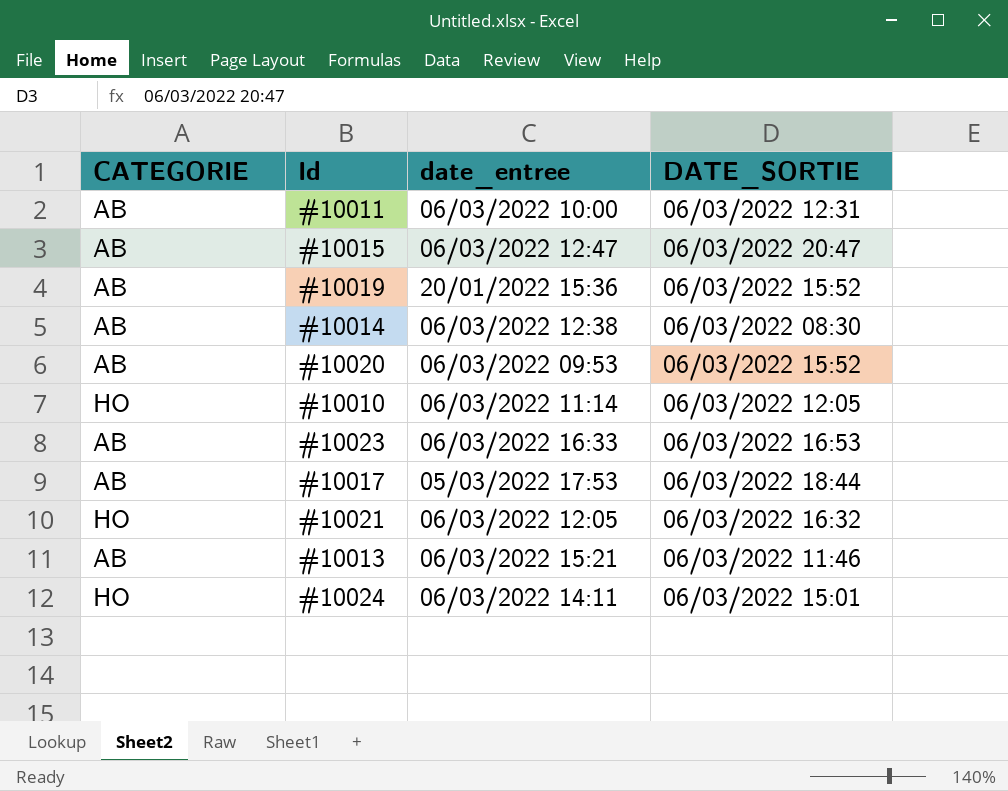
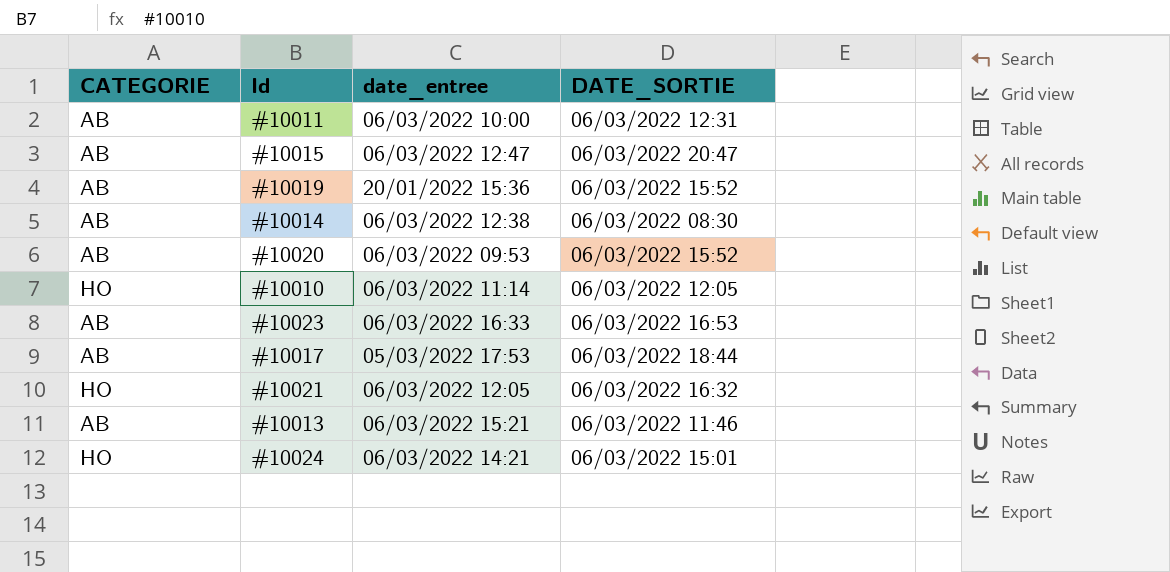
#10024 | date_entree: 06/03/2022 14:11 -> 06/03/2022 14:21

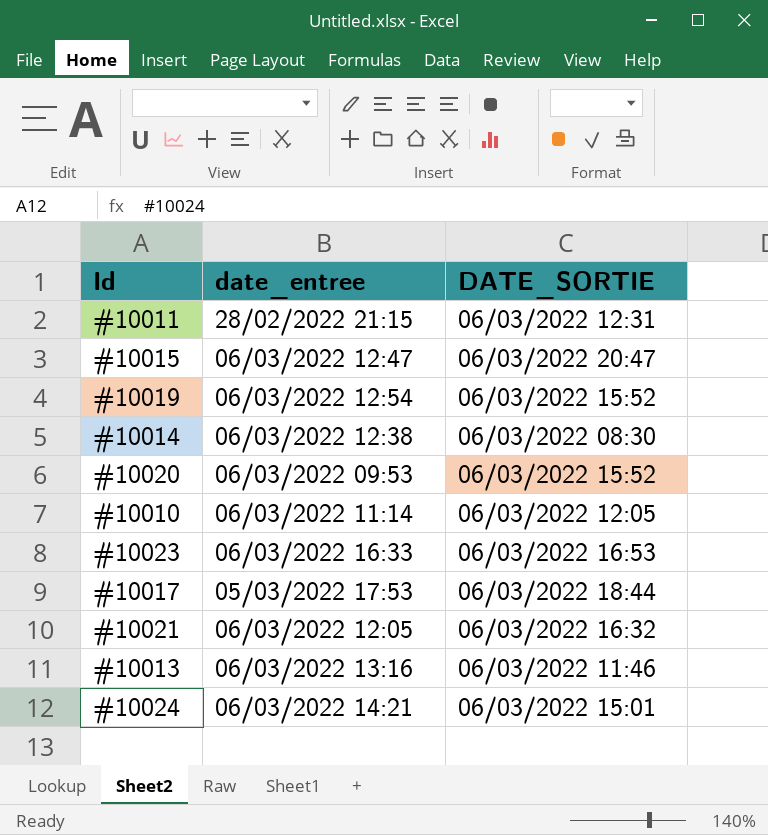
column CATEGORIE | position: 1 -> none
#10011 | date_entree: 06/03/2022 10:00 -> 28/02/2022 21:15
#10019 | date_entree: 20/01/2022 15:36 -> 06/03/2022 12:54
#10013 | date_entree: 06/03/2022 15:21 -> 06/03/2022 13:16

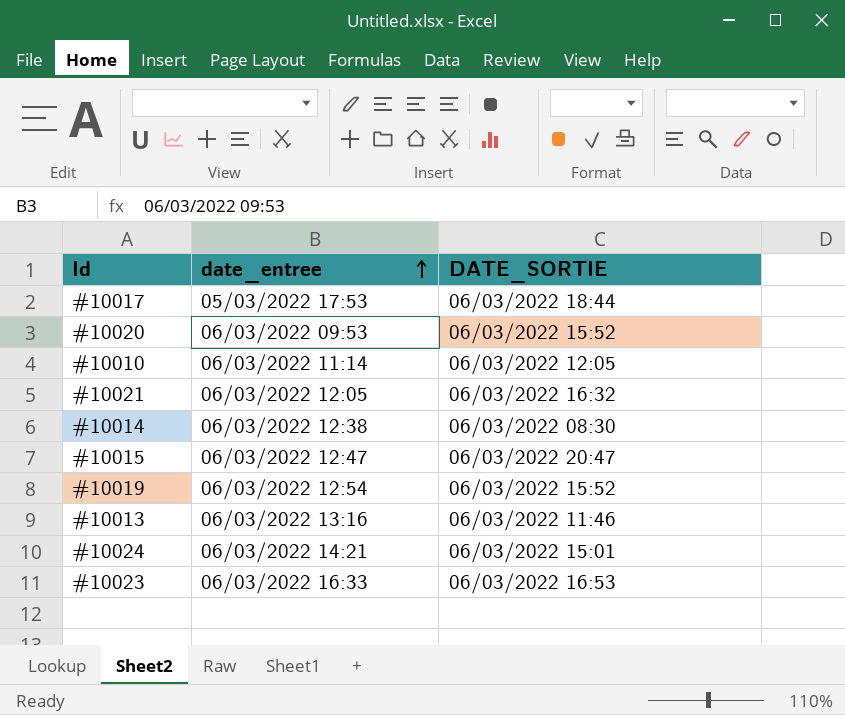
row order: none -> date_entree ascending
row #10011: 28/02/2022 21:15 | 06/03/2022 12:31 -> none

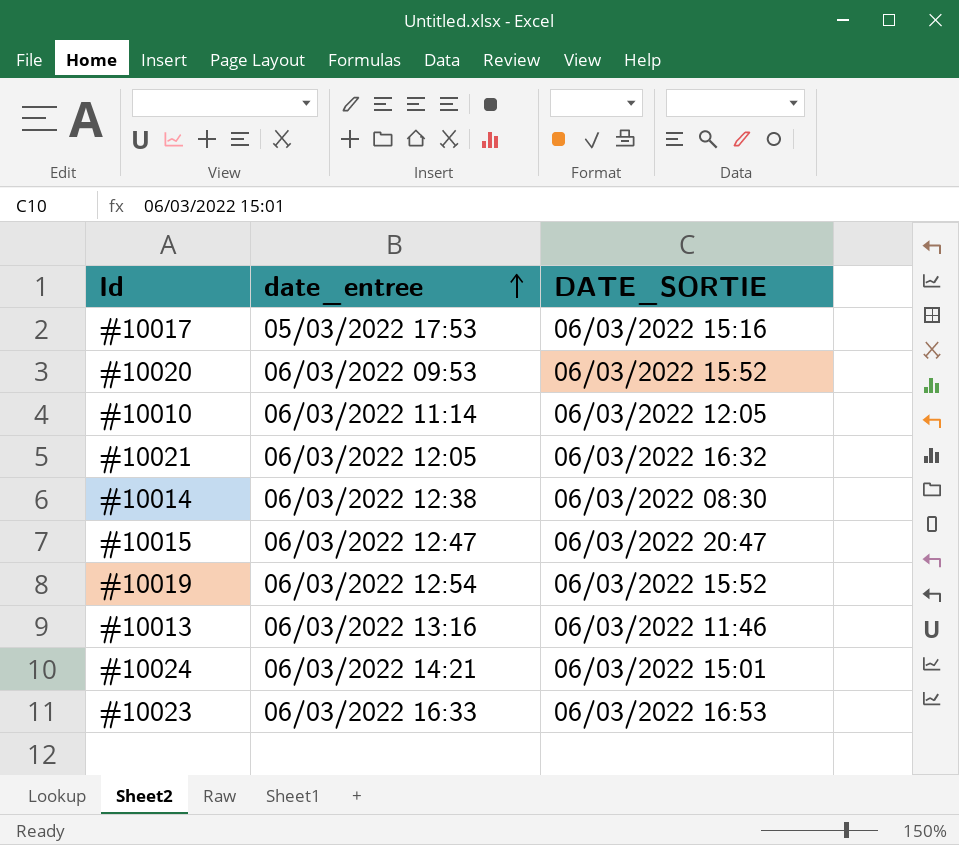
#10017 | DATE_SORTIE: 06/03/2022 18:44 -> 06/03/2022 15:16

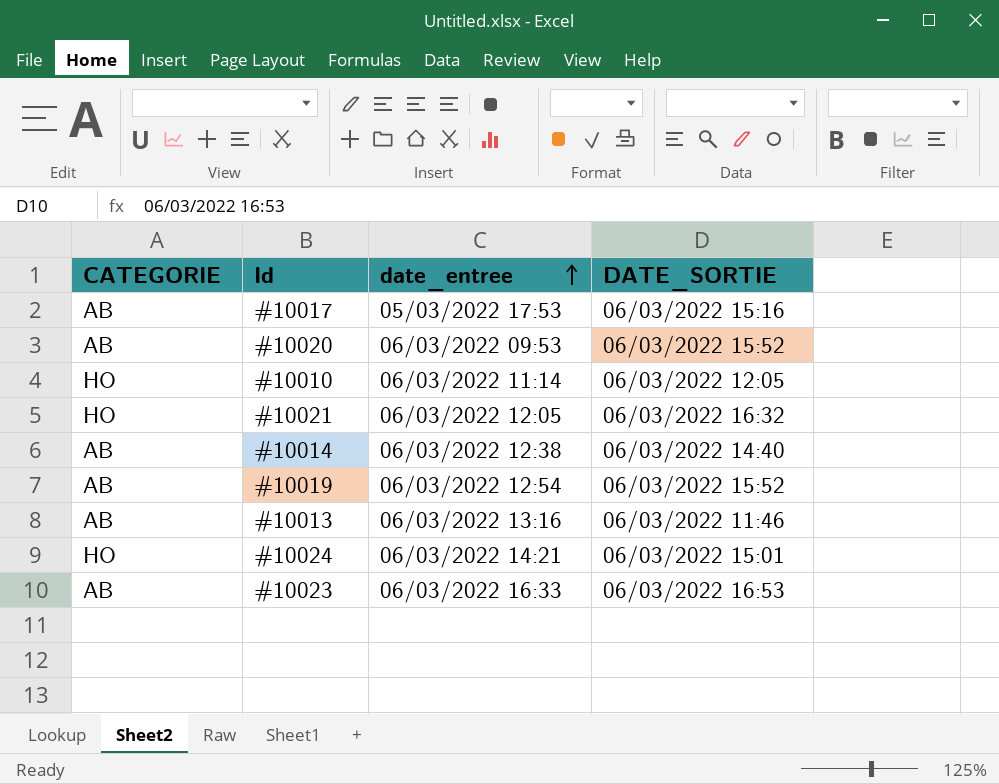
column CATEGORIE | position: none -> 1
row #10015: 06/03/2022 12:47 | 06/03/2022 20:47 -> none
#10014 | DATE_SORTIE: 06/03/2022 08:30 -> 06/03/2022 14:40

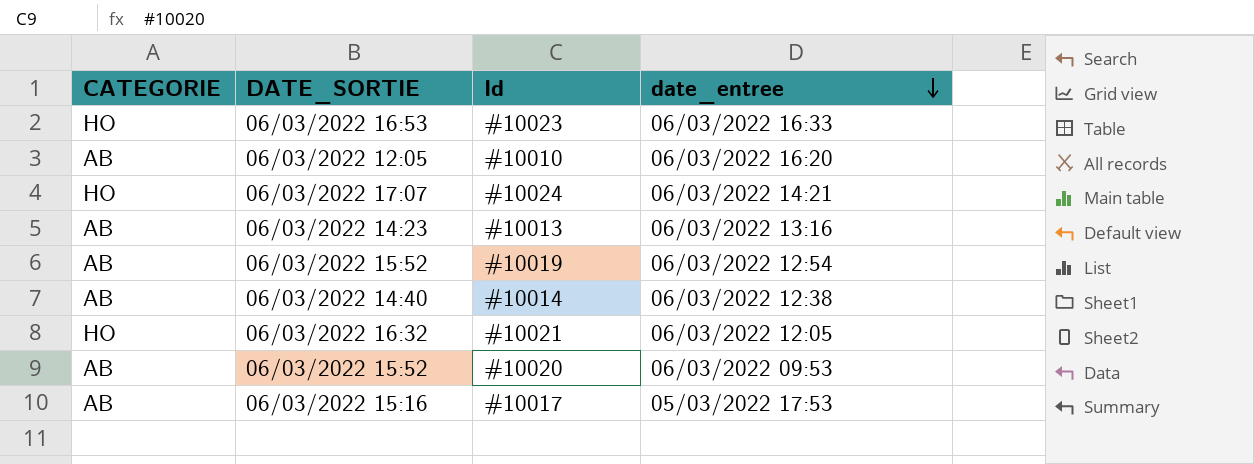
row order: date_entree ascending -> date_entree descending
column DATE_SORTIE | position: 4 -> 2
#10023 | CATEGORIE: AB -> HO
#10010 | CATEGORIE: HO -> AB
#10010 | date_entree: 06/03/2022 11:14 -> 06/03/2022 16:20
#10024 | DATE_SORTIE: 06/03/2022 15:01 -> 06/03/2022 17:07
#10013 | DATE_SORTIE: 06/03/2022 11:46 -> 06/03/2022 14:23

